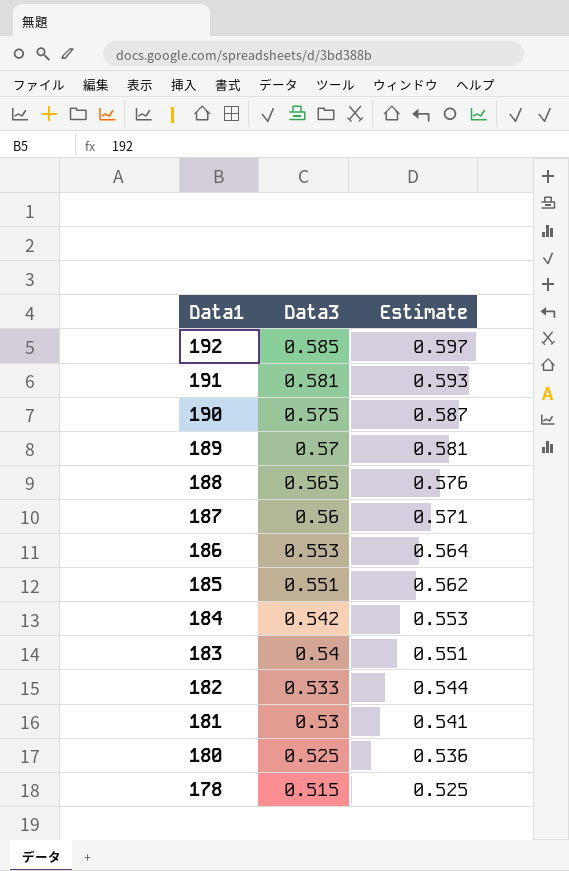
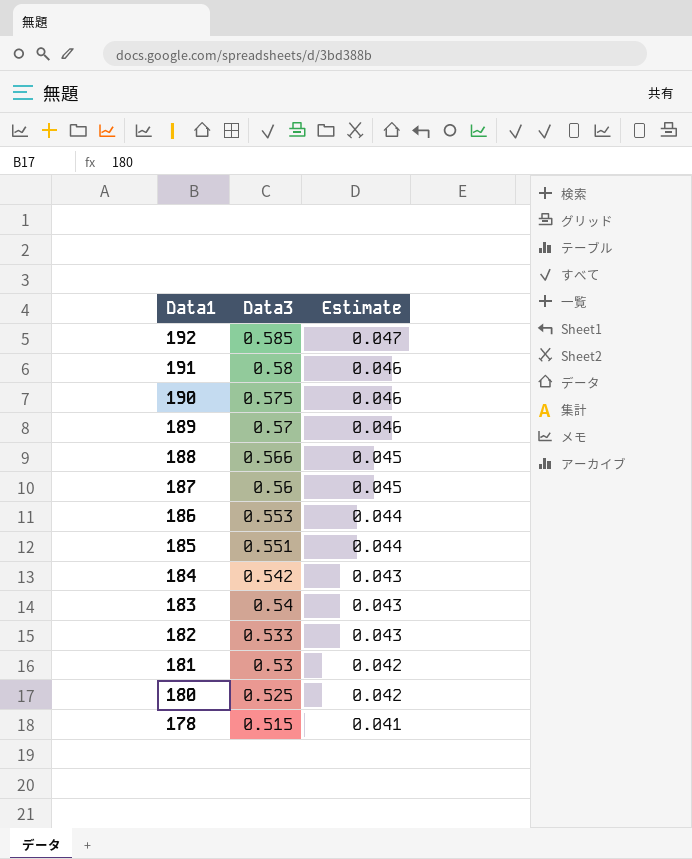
column Estimate | formula: [Data3] * 1.02 -> [Data3] * 0.08
191 | Data3: 0.581 -> 0.58
188 | Data3: 0.565 -> 0.566

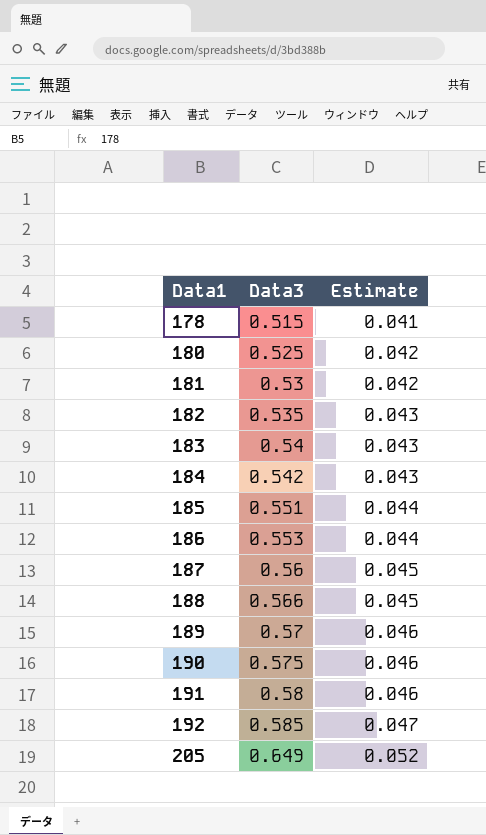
row order: Data1 descending -> Data1 ascending
182 | Data3: 0.533 -> 0.535
row 205: none -> 0.649 | 0.052

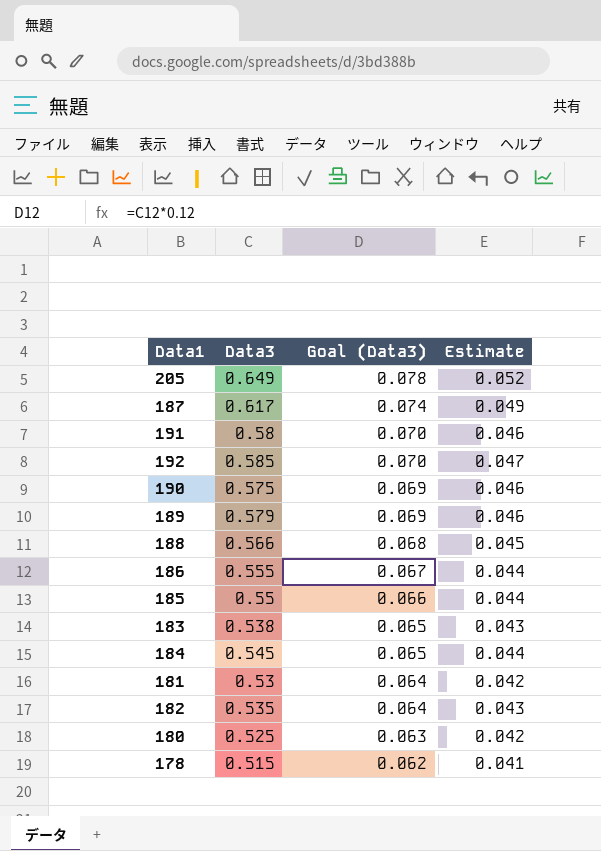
row order: Data1 ascending -> Goal (Data3) descending
column Goal (Data3) | formula: none -> [Data3] * 0.12
187 | Data3: 0.56 -> 0.617
187 | Estimate: 0.045 -> 0.049
189 | Data3: 0.57 -> 0.579
186 | Data3: 0.553 -> 0.555
185 | Data3: 0.551 -> 0.55
183 | Data3: 0.54 -> 0.538
184 | Data3: 0.542 -> 0.545
184 | Estimate: 0.043 -> 0.044

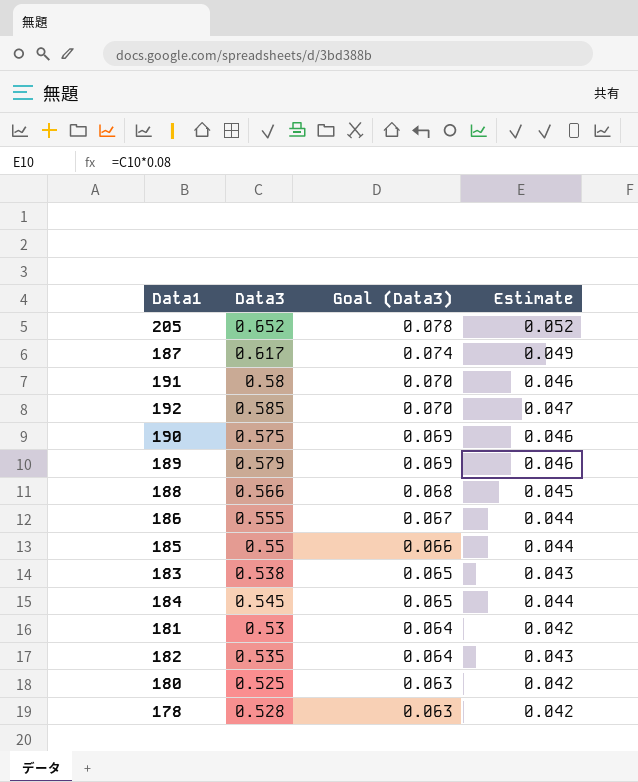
205 | Data3: 0.649 -> 0.652
178 | Data3: 0.515 -> 0.528
178 | Goal (Data3): 0.062 -> 0.063
178 | Estimate: 0.041 -> 0.042

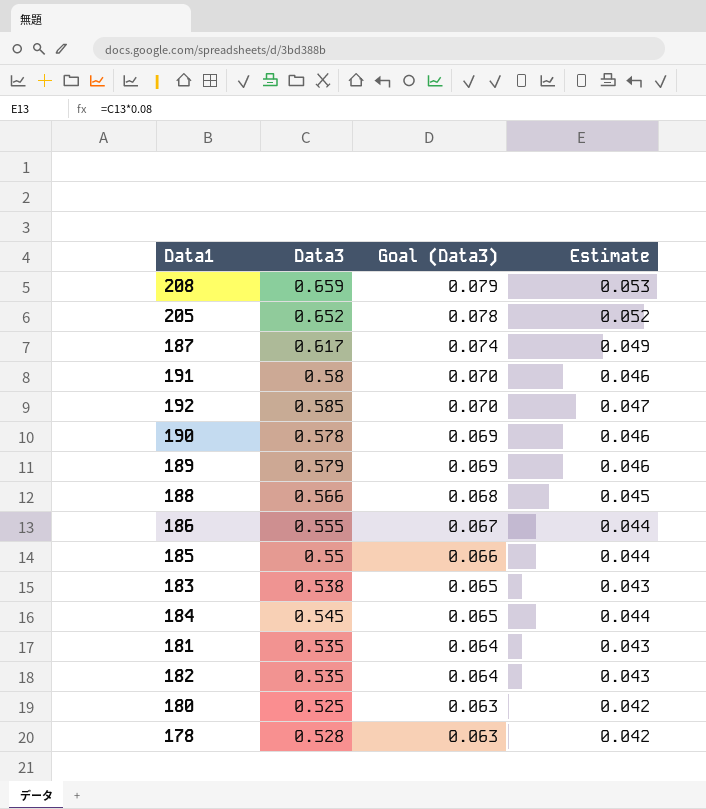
row 208: none -> 0.659 | 0.079 | 0.053
190 | Data3: 0.575 -> 0.578
181 | Data3: 0.53 -> 0.535
181 | Estimate: 0.042 -> 0.043

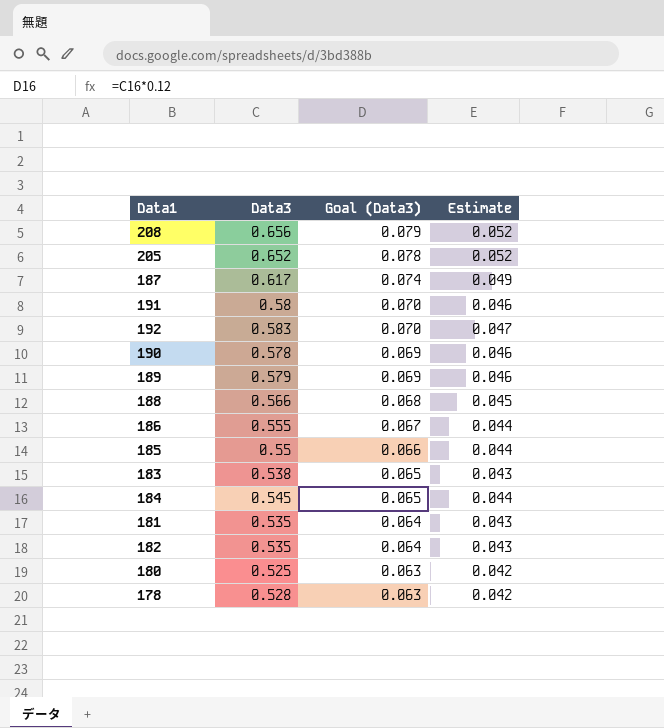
208 | Data3: 0.659 -> 0.656
208 | Estimate: 0.053 -> 0.052
192 | Data3: 0.585 -> 0.583

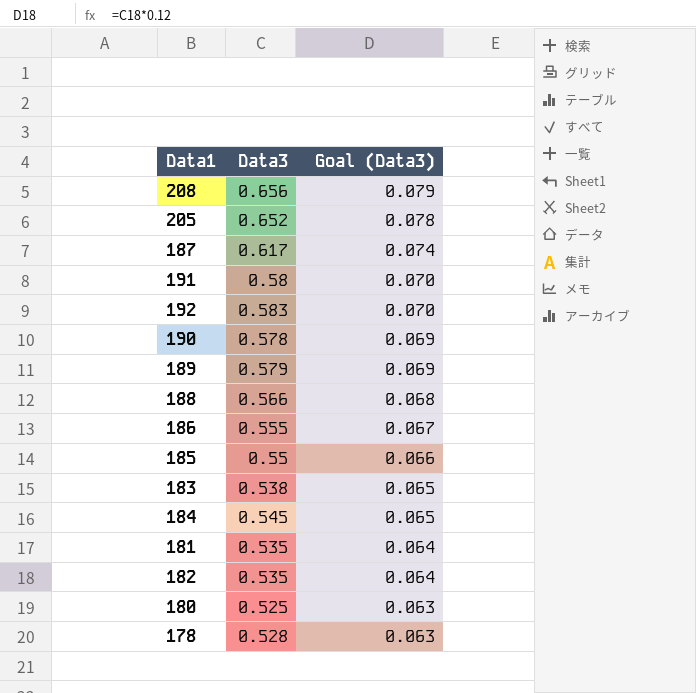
column Estimate | formula: [Data3] * 0.08 -> none

